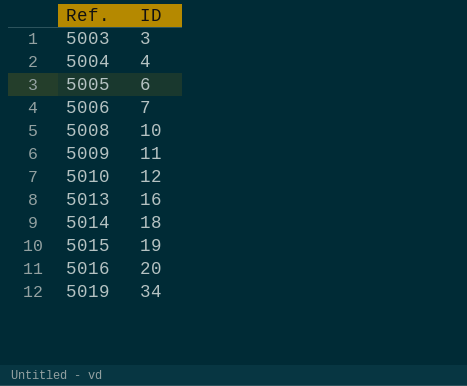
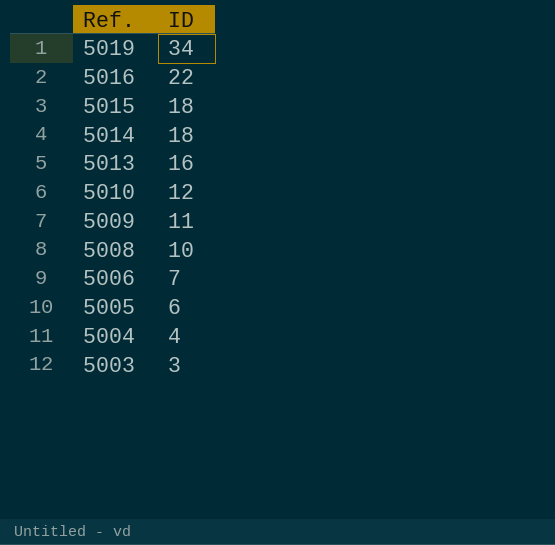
row order: Ref. ascending -> Ref. descending
5016 | ID: 20 -> 22
5015 | ID: 19 -> 18

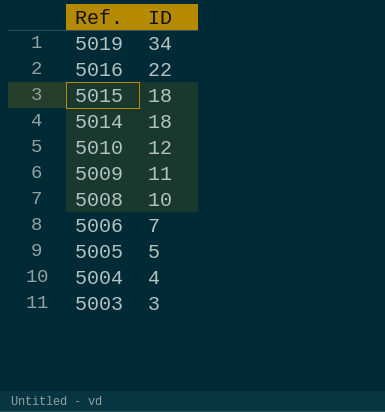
row 5013: 16 -> none
5005 | ID: 6 -> 5

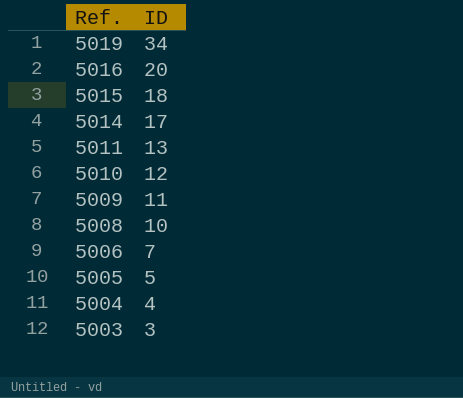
5016 | ID: 22 -> 20
5014 | ID: 18 -> 17
row 5011: none -> 13

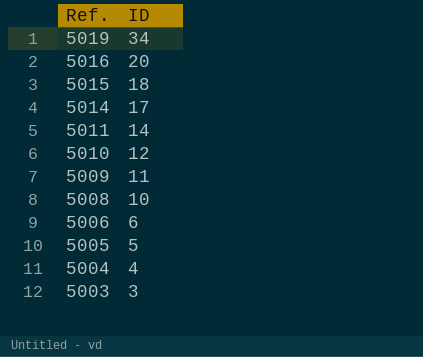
5011 | ID: 13 -> 14
5006 | ID: 7 -> 6

